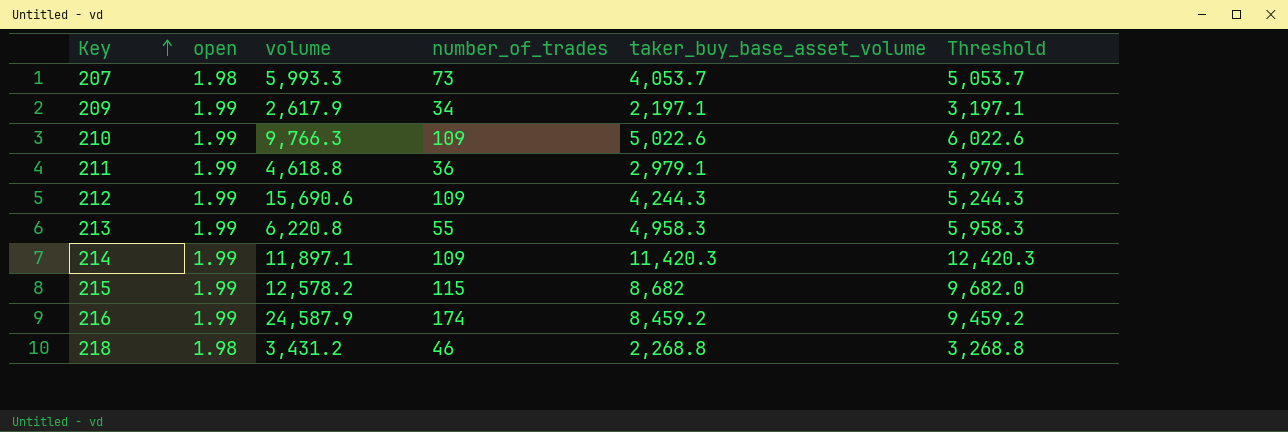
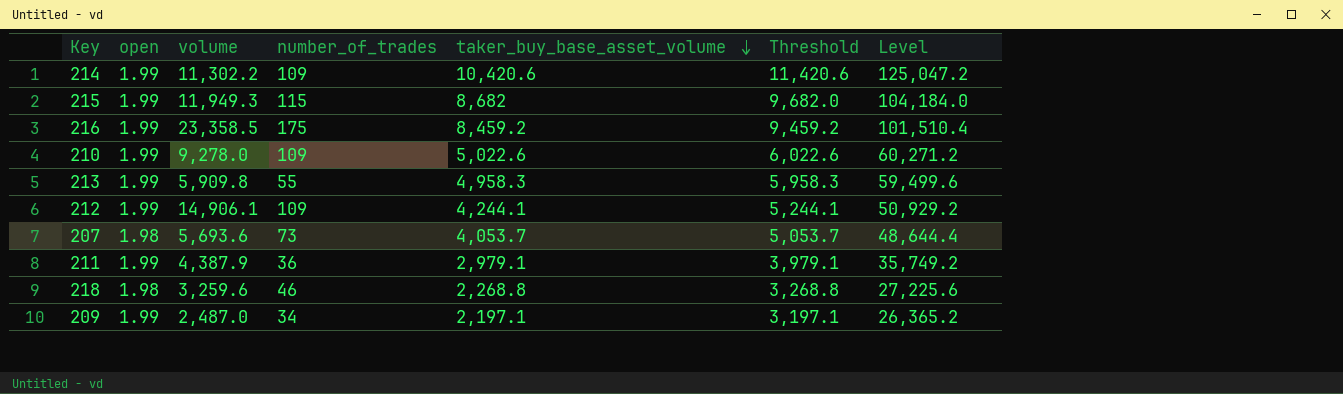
row order: Key ascending -> taker_buy_base_asset_volume descending
column Level | formula: none -> [taker_buy_base_asset_volume] * 12
214 | volume: 11,897.1 -> 11,302.2
214 | taker_buy_base_asset_volume: 11,420.3 -> 10,420.6
214 | Threshold: 12,420.3 -> 11,420.6
215 | volume: 12,578.2 -> 11,949.3
216 | volume: 24,587.9 -> 23,358.5
216 | number_of_trades: 174 -> 175
210 | volume: 9,766.3 -> 9,278.0
213 | volume: 6,220.8 -> 5,909.8
212 | volume: 15,690.6 -> 14,906.1
212 | taker_buy_base_asset_volume: 4,244.3 -> 4,244.1
212 | Threshold: 5,244.3 -> 5,244.1
207 | volume: 5,993.3 -> 5,693.6
211 | volume: 4,618.8 -> 4,387.9
218 | volume: 3,431.2 -> 3,259.6
209 | volume: 2,617.9 -> 2,487.0

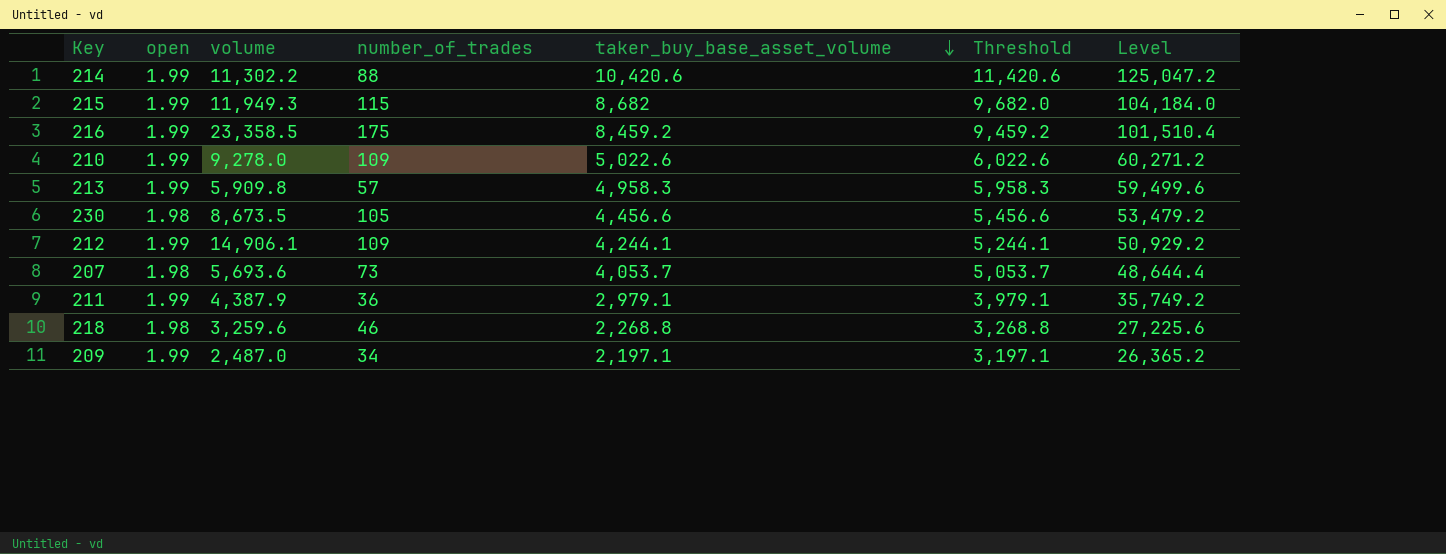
214 | number_of_trades: 109 -> 88
213 | number_of_trades: 55 -> 57
row 230: none -> 1.98 | 8,673.5 | 105 | 4,456.6 | 5,456.6 | 53,479.2

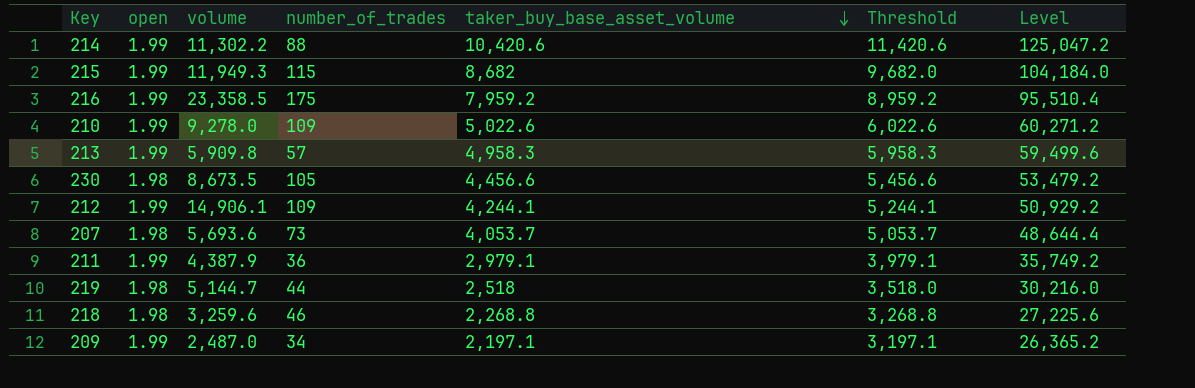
216 | taker_buy_base_asset_volume: 8,459.2 -> 7,959.2
216 | Threshold: 9,459.2 -> 8,959.2
216 | Level: 101,510.4 -> 95,510.4
row 219: none -> 1.98 | 5,144.7 | 44 | 2,518 | 3,518.0 | 30,216.0

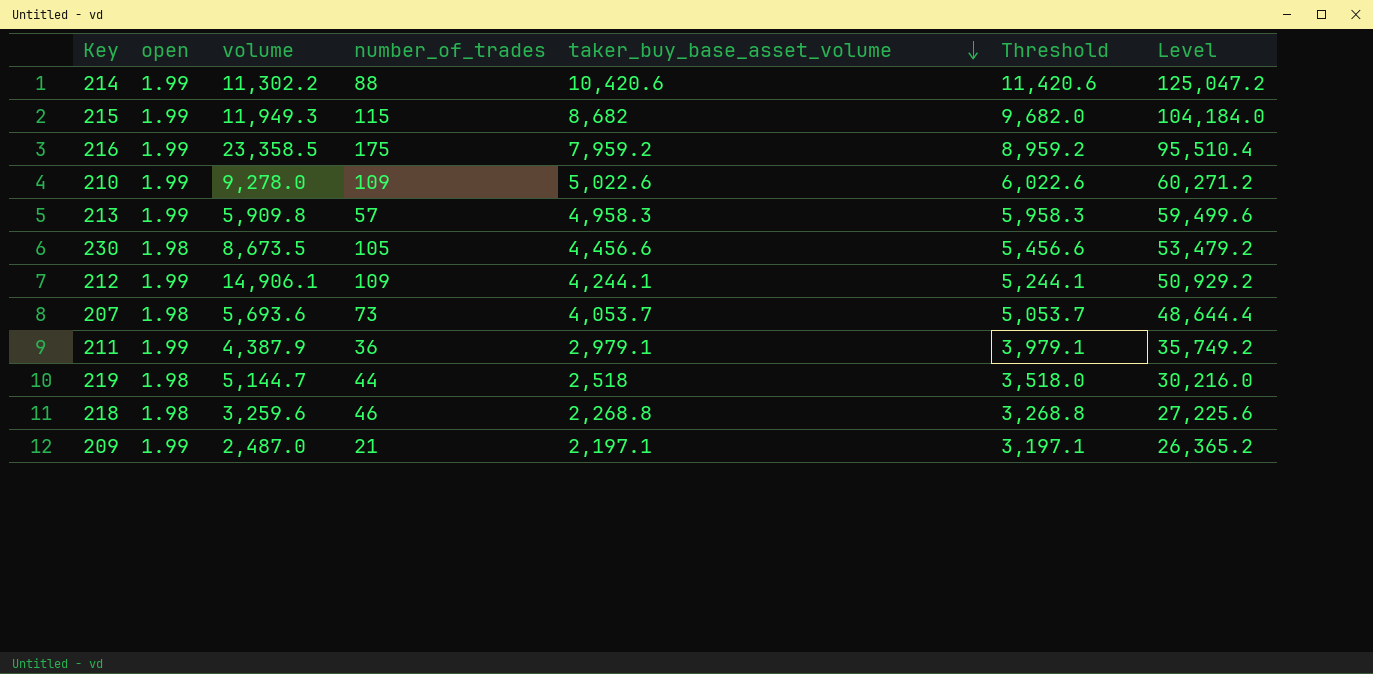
209 | number_of_trades: 34 -> 21

